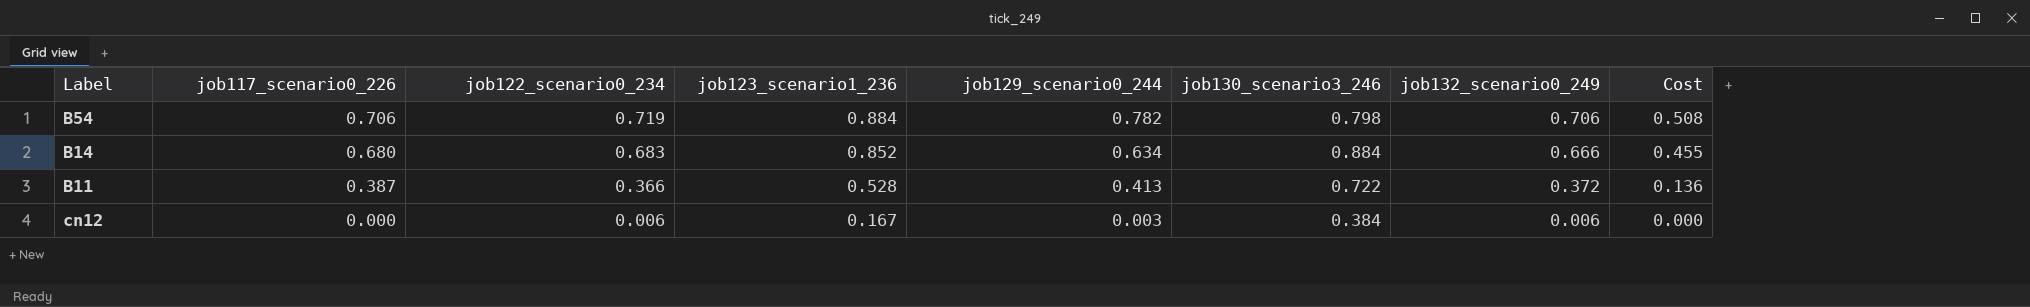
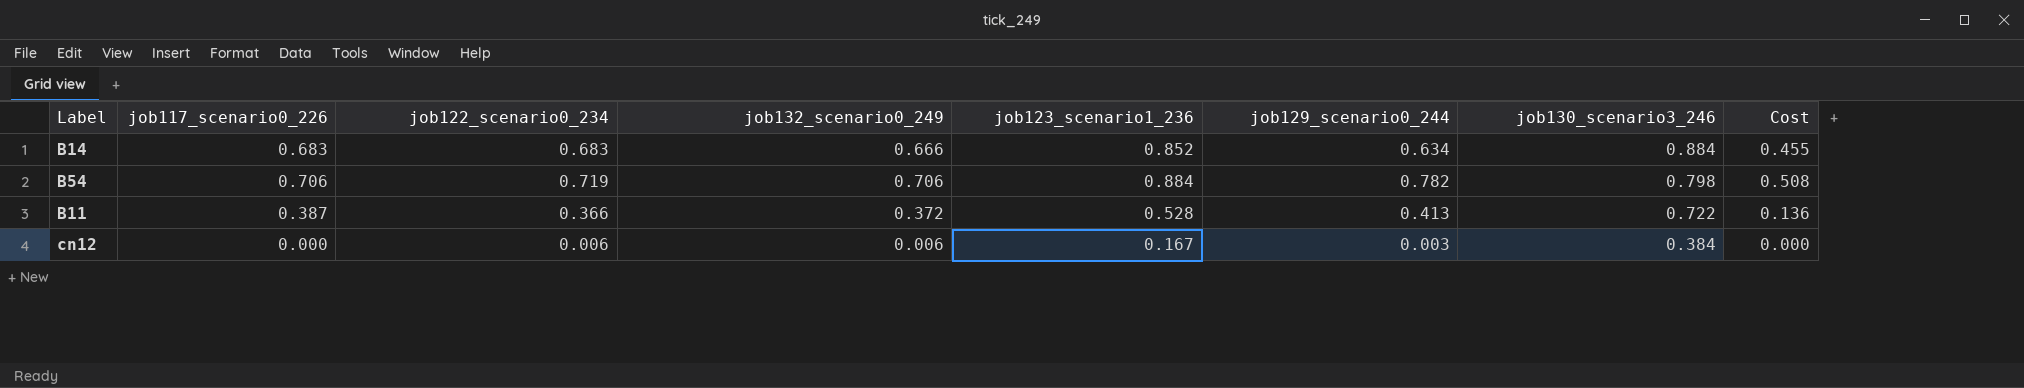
row order: job117_scenario0_226 descending -> job130_scenario3_246 descending
column job132_scenario0_249 | position: 7 -> 4
B14 | job117_scenario0_226: 0.680 -> 0.683

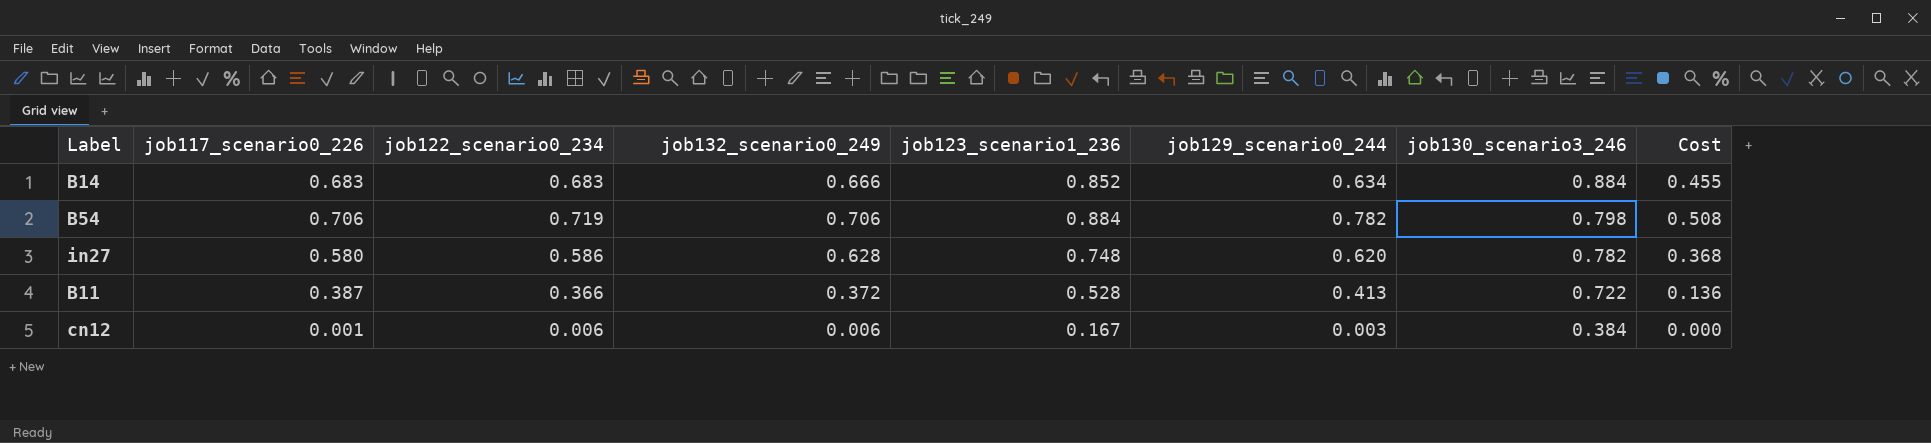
row in27: none -> 0.580 | 0.586 | 0.628 | 0.748 | 0.620 | 0.782 | 0.368
cn12 | job117_scenario0_226: 0.000 -> 0.001

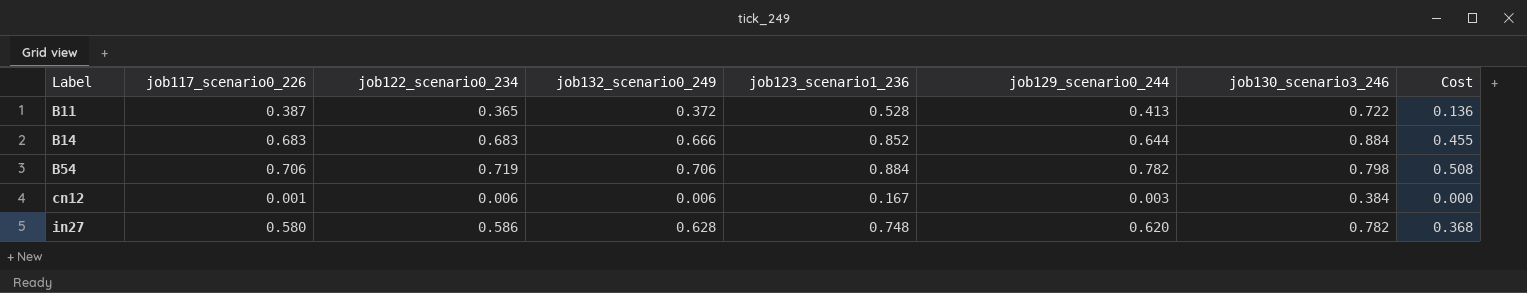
row order: job130_scenario3_246 descending -> Label ascending
B11 | job122_scenario0_234: 0.366 -> 0.365
B14 | job129_scenario0_244: 0.634 -> 0.644

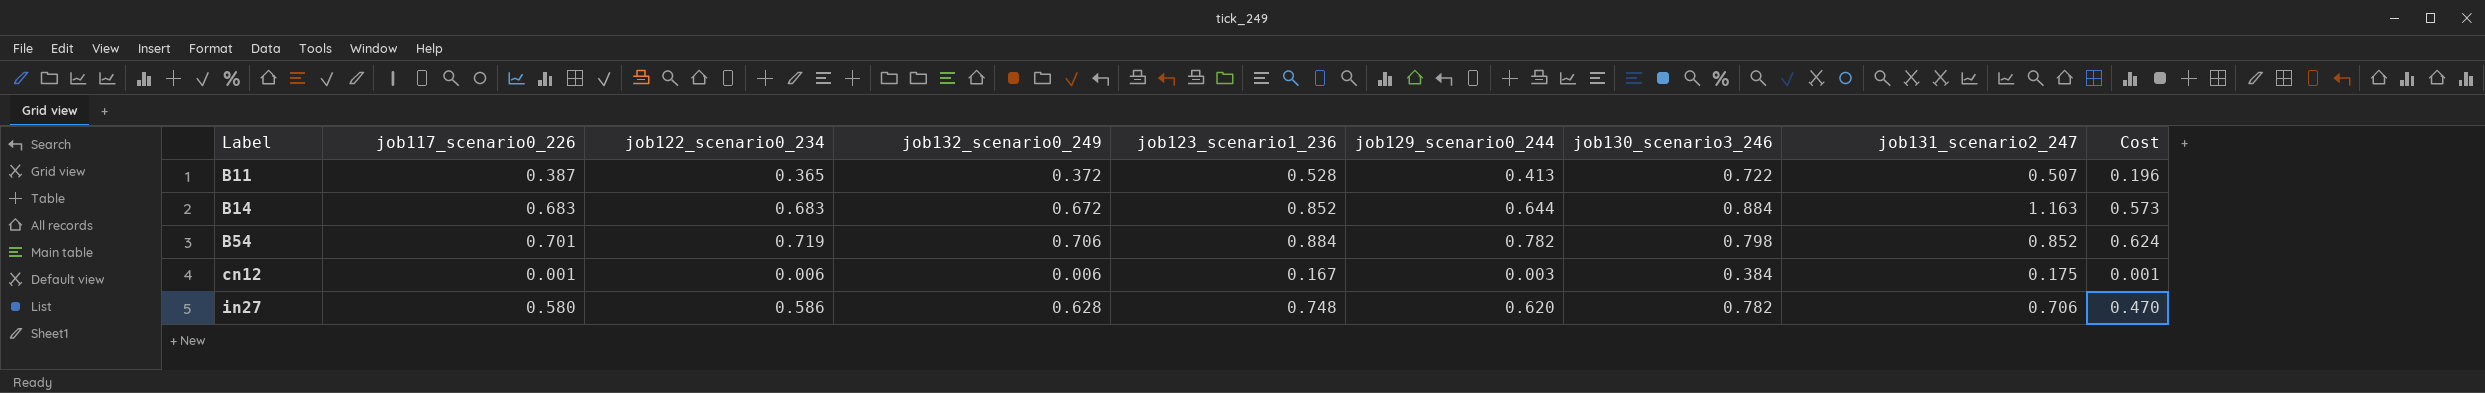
column job131_scenario2_247 | position: none -> 8
column Cost | formula: [job122_scenario0_234] * [job132_scenario0_249] -> [job132_scenario0_249] * [job123_scenario1_236]
B14 | job132_scenario0_249: 0.666 -> 0.672
B54 | job117_scenario0_226: 0.706 -> 0.701

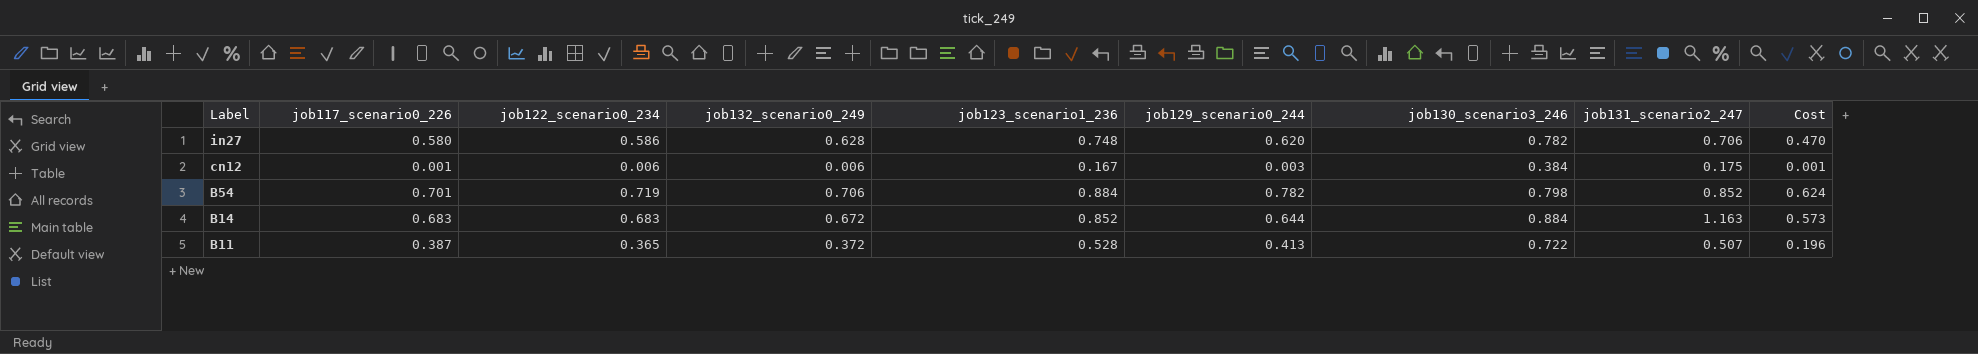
row order: Label ascending -> Label descending

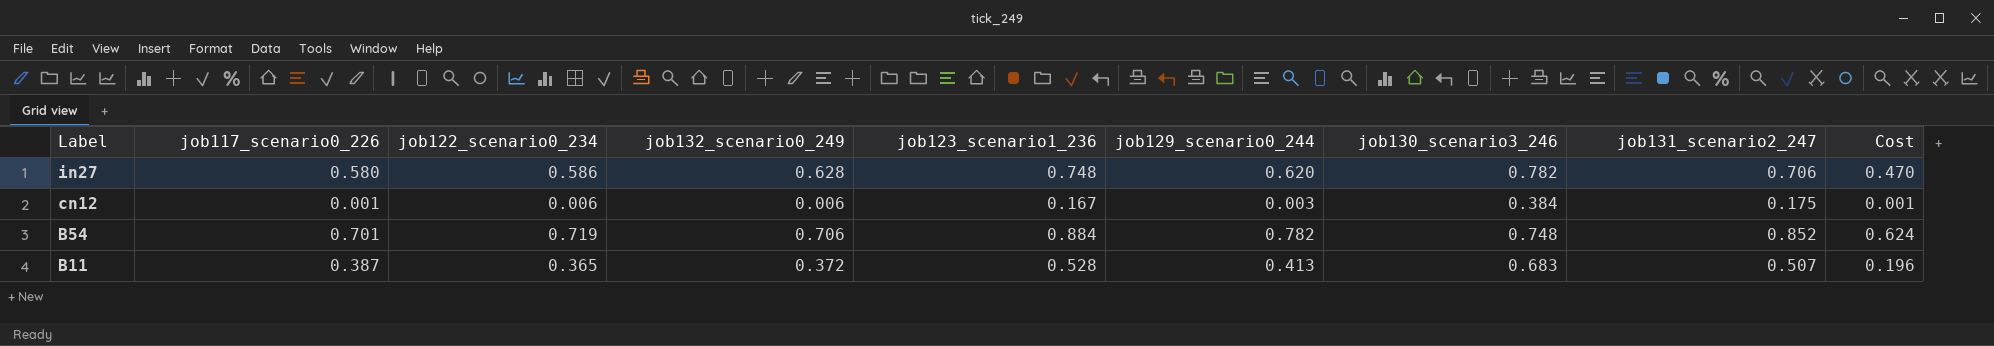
row B14: 0.683 | 0.683 | 0.672 | 0.852 | 0.644 | 0.884 | 1.163 | 0.573 -> none
B54 | job130_scenario3_246: 0.798 -> 0.748
B11 | job130_scenario3_246: 0.722 -> 0.683

